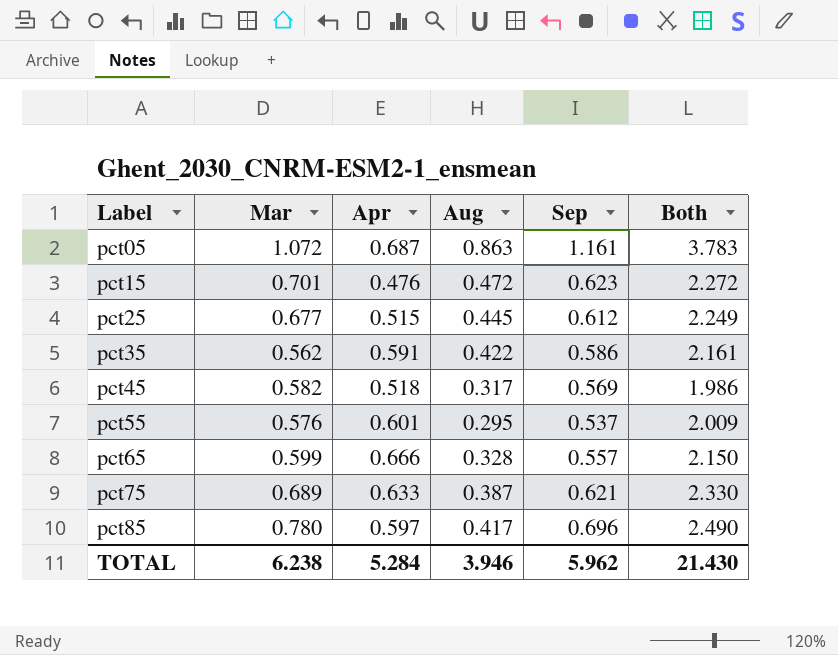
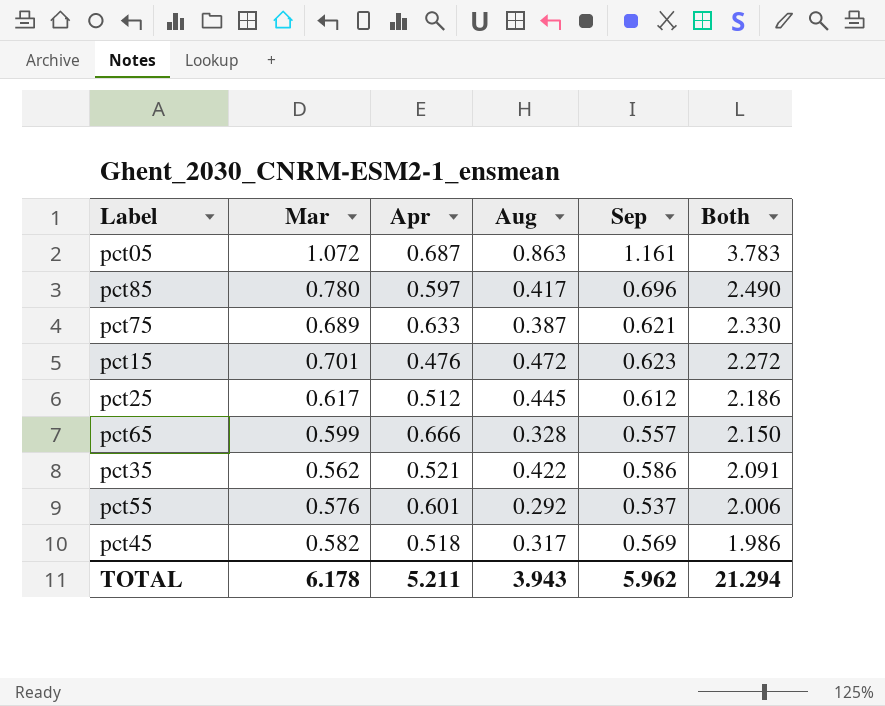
row order: Label ascending -> Both descending
pct25 | Mar: 0.677 -> 0.617
pct25 | Apr: 0.515 -> 0.512
pct25 | Both: 2.249 -> 2.186
pct35 | Apr: 0.591 -> 0.521
pct35 | Both: 2.161 -> 2.091
pct55 | Aug: 0.295 -> 0.292
pct55 | Both: 2.009 -> 2.006
TOTAL | Mar: 6.238 -> 6.178
TOTAL | Apr: 5.284 -> 5.211
TOTAL | Aug: 3.946 -> 3.943
TOTAL | Both: 21.430 -> 21.294

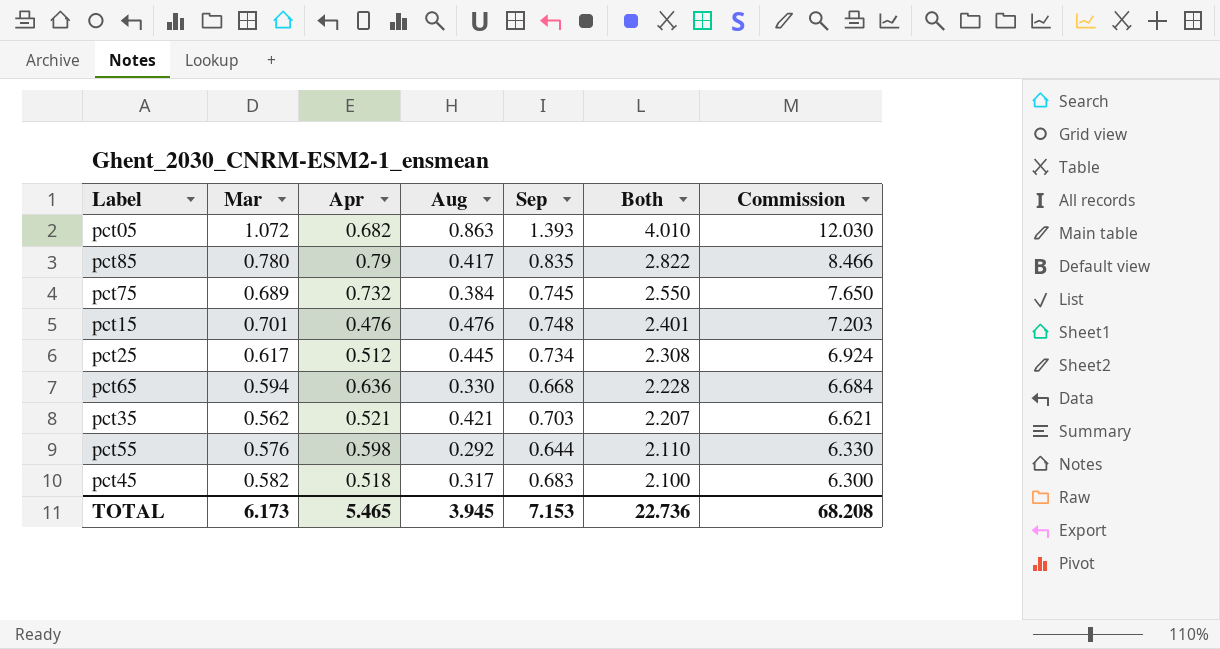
column Commission | formula: none -> [Both] * 3
pct05 | Apr: 0.687 -> 0.682
pct05 | Sep: 1.161 -> 1.393
pct05 | Both: 3.783 -> 4.010
pct85 | Apr: 0.597 -> 0.79
pct85 | Sep: 0.696 -> 0.835
pct85 | Both: 2.490 -> 2.822
pct75 | Apr: 0.633 -> 0.732
pct75 | Aug: 0.387 -> 0.384
pct75 | Sep: 0.621 -> 0.745
pct75 | Both: 2.330 -> 2.550
pct15 | Aug: 0.472 -> 0.476
pct15 | Sep: 0.623 -> 0.748
pct15 | Both: 2.272 -> 2.401
pct25 | Sep: 0.612 -> 0.734
pct25 | Both: 2.186 -> 2.308
pct65 | Mar: 0.599 -> 0.594
pct65 | Apr: 0.666 -> 0.636
pct65 | Aug: 0.328 -> 0.330
pct65 | Sep: 0.557 -> 0.668
pct65 | Both: 2.150 -> 2.228
pct35 | Aug: 0.422 -> 0.421
pct35 | Sep: 0.586 -> 0.703
pct35 | Both: 2.091 -> 2.207
pct55 | Apr: 0.601 -> 0.598
pct55 | Sep: 0.537 -> 0.644
pct55 | Both: 2.006 -> 2.110
pct45 | Sep: 0.569 -> 0.683
pct45 | Both: 1.986 -> 2.100
TOTAL | Mar: 6.178 -> 6.173
TOTAL | Apr: 5.211 -> 5.465
TOTAL | Aug: 3.943 -> 3.945
TOTAL | Sep: 5.962 -> 7.153
TOTAL | Both: 21.294 -> 22.736

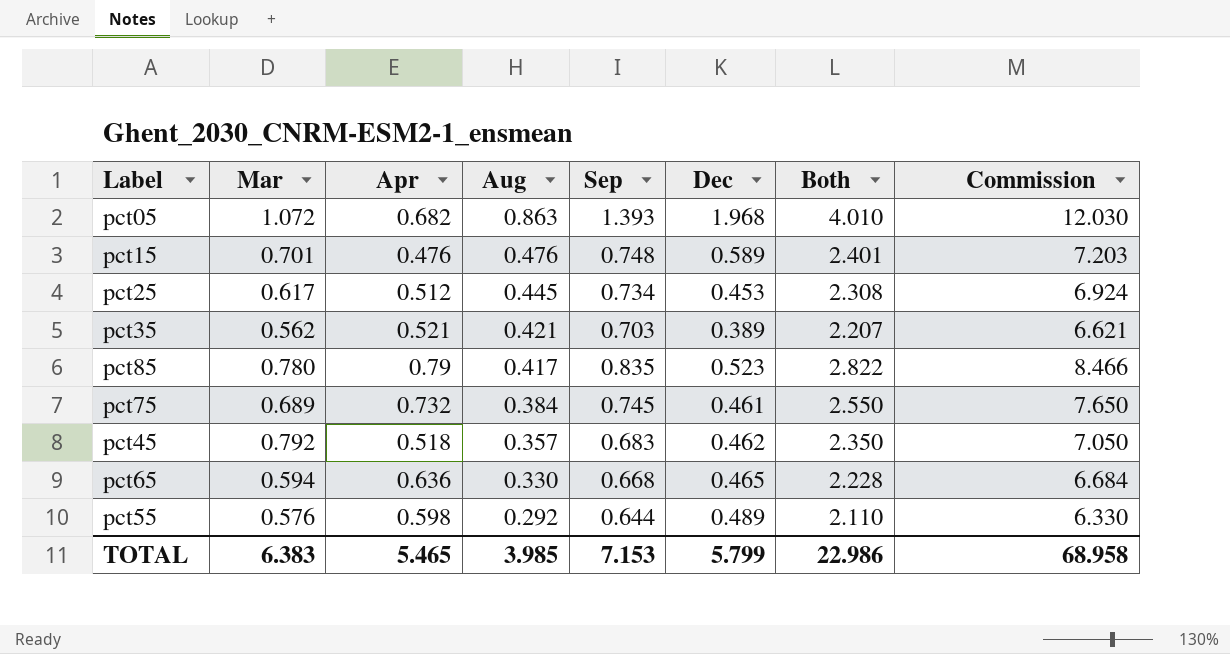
row order: Both descending -> Aug descending
column Dec | position: none -> 6
pct45 | Mar: 0.582 -> 0.792
pct45 | Aug: 0.317 -> 0.357
pct45 | Both: 2.100 -> 2.350
pct45 | Commission: 6.300 -> 7.050
TOTAL | Mar: 6.173 -> 6.383
TOTAL | Aug: 3.945 -> 3.985
TOTAL | Both: 22.736 -> 22.986
TOTAL | Commission: 68.208 -> 68.958

